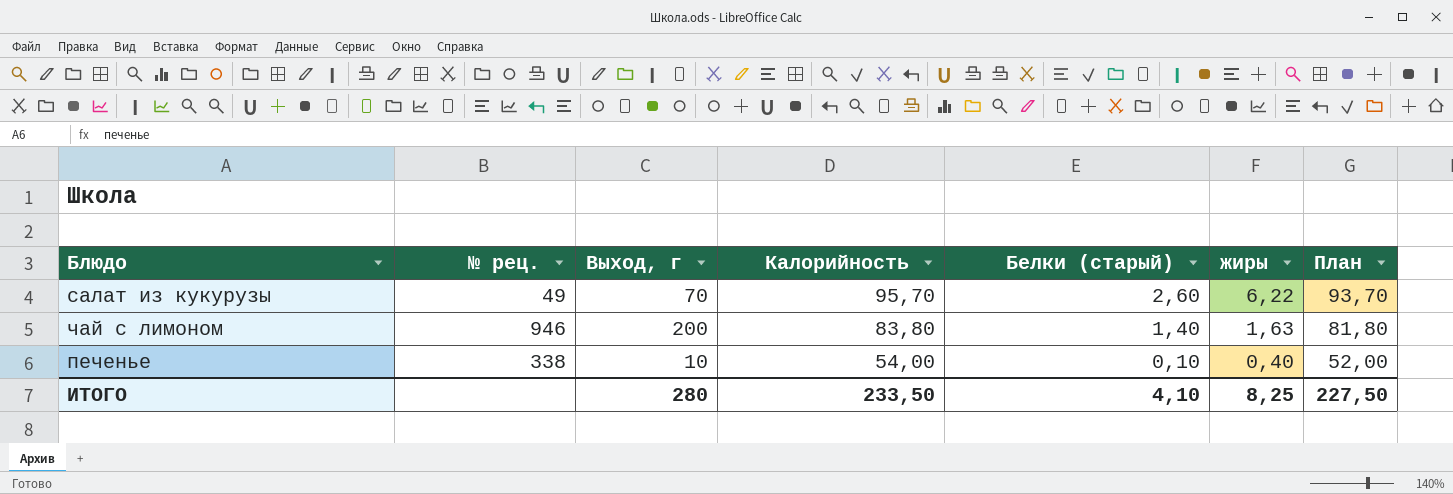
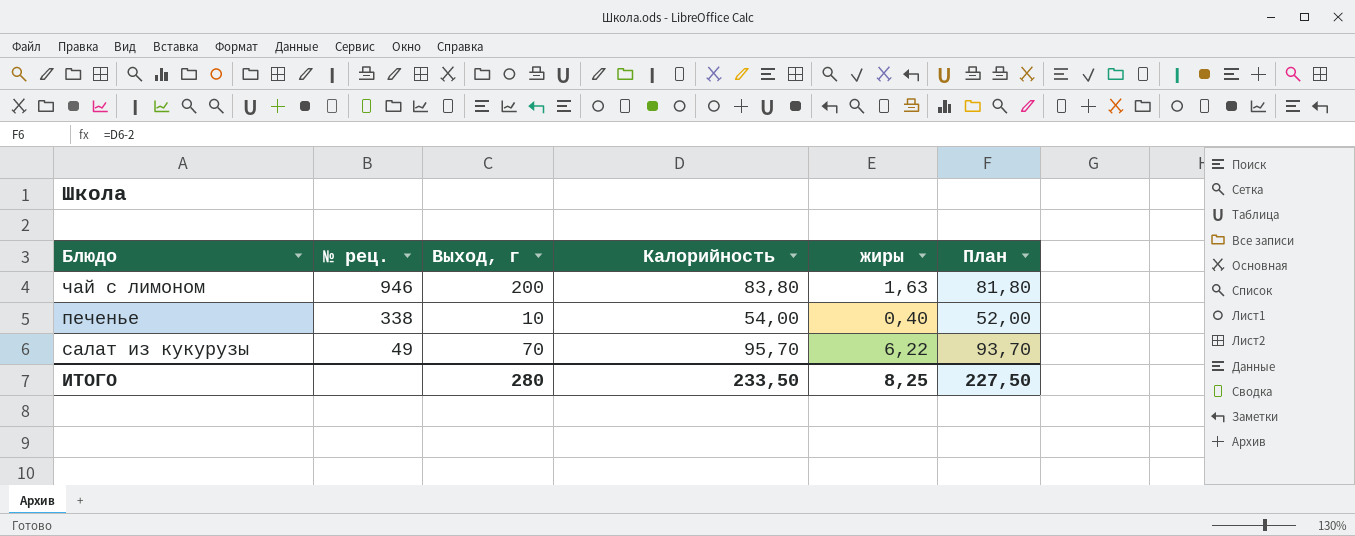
row order: Калорийность descending -> № рец. descending
column Белки (старый) | position: 5 -> none

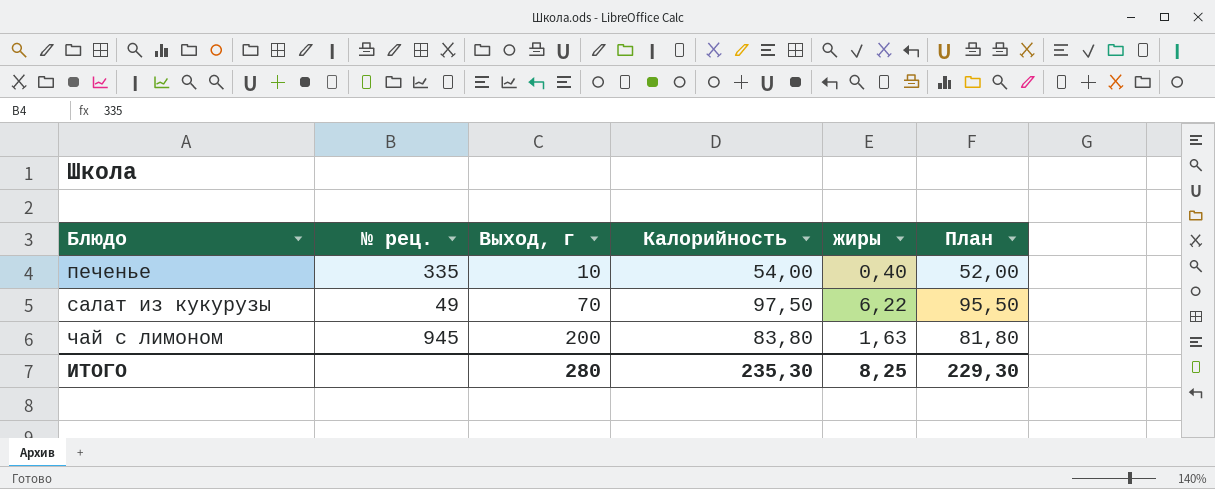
row order: № рец. descending -> Блюдо ascending
печенье | № рец.: 338 -> 335
салат из кукурузы | Калорийность: 95,70 -> 97,50
салат из кукурузы | План: 93,70 -> 95,50
чай с лимоном | № рец.: 946 -> 945
ИТОГО | Калорийность: 233,50 -> 235,30
ИТОГО | План: 227,50 -> 229,30

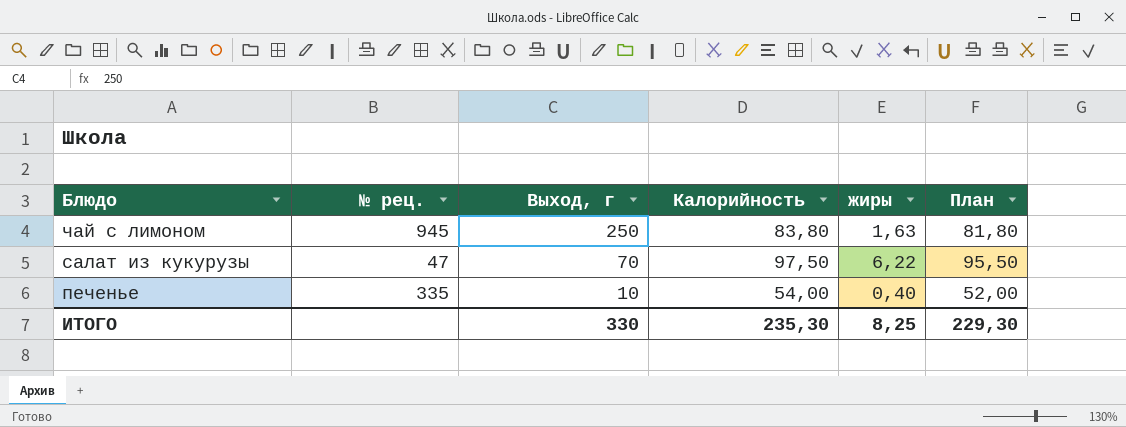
row order: Блюдо ascending -> Блюдо descending
чай с лимоном | Выход, г: 200 -> 250
салат из кукурузы | № рец.: 49 -> 47
ИТОГО | Выход, г: 280 -> 330

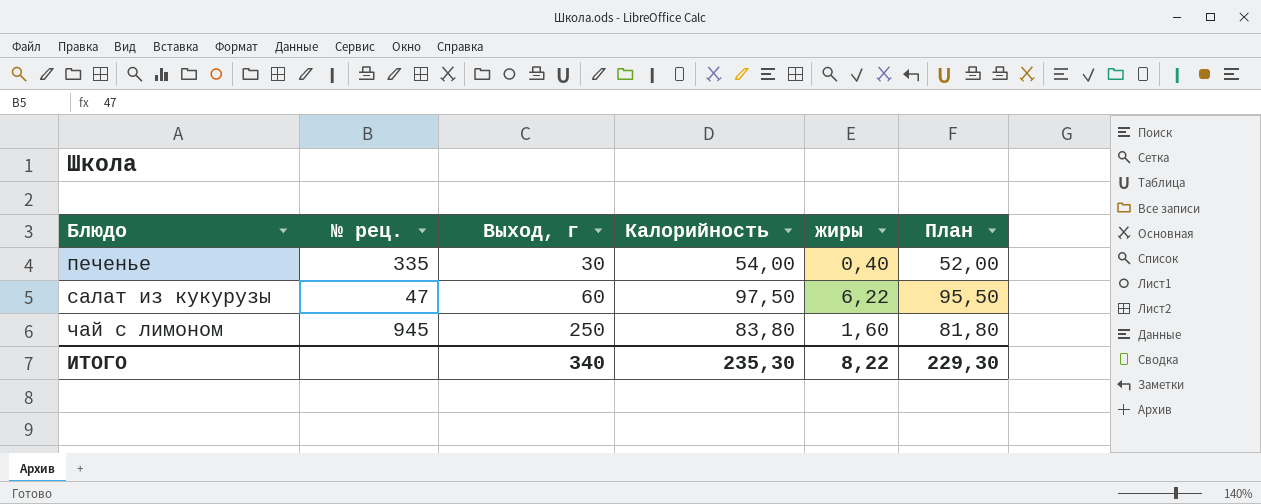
row order: Блюдо descending -> Блюдо ascending
печенье | Выход, г: 10 -> 30
салат из кукурузы | Выход, г: 70 -> 60
чай с лимоном | жиры: 1,63 -> 1,60
ИТОГО | Выход, г: 330 -> 340
ИТОГО | жиры: 8,25 -> 8,22

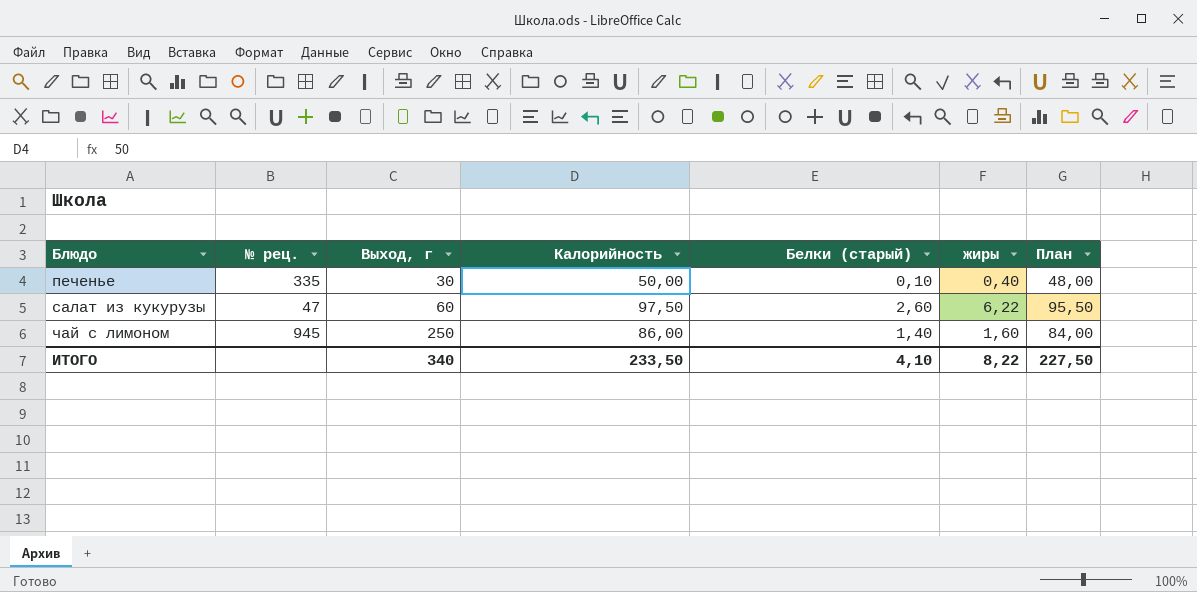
column Белки (старый) | position: none -> 5
печенье | Калорийность: 54,00 -> 50,00
печенье | План: 52,00 -> 48,00
чай с лимоном | Калорийность: 83,80 -> 86,00
чай с лимоном | План: 81,80 -> 84,00
ИТОГО | Калорийность: 235,30 -> 233,50
ИТОГО | План: 229,30 -> 227,50

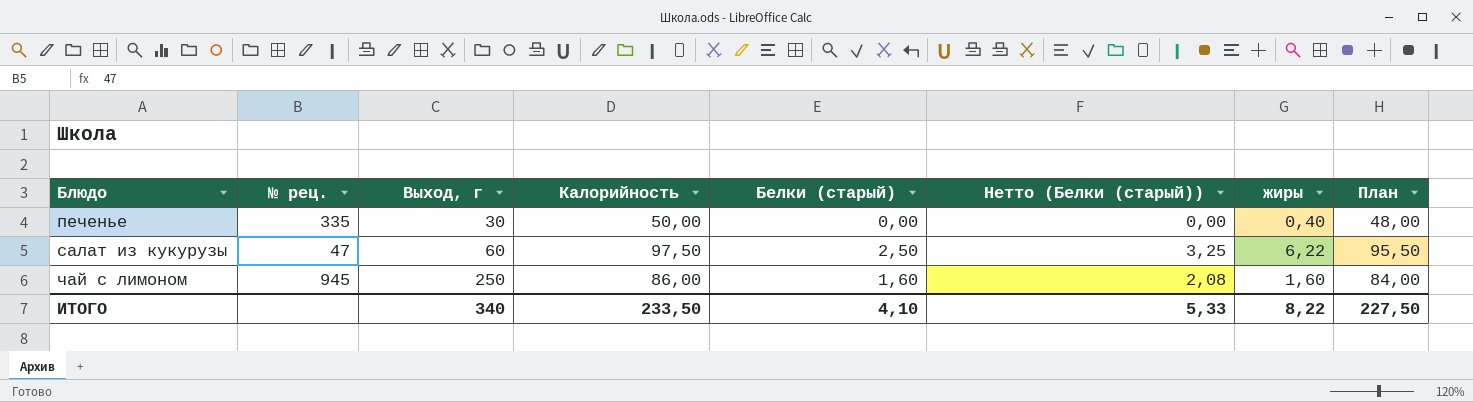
column Нетто (Белки (старый)) | formula: none -> [Белки (старый)] * 1,3
печенье | Белки (старый): 0,10 -> 0,00
салат из кукурузы | Белки (старый): 2,60 -> 2,50
чай с лимоном | Белки (старый): 1,40 -> 1,60

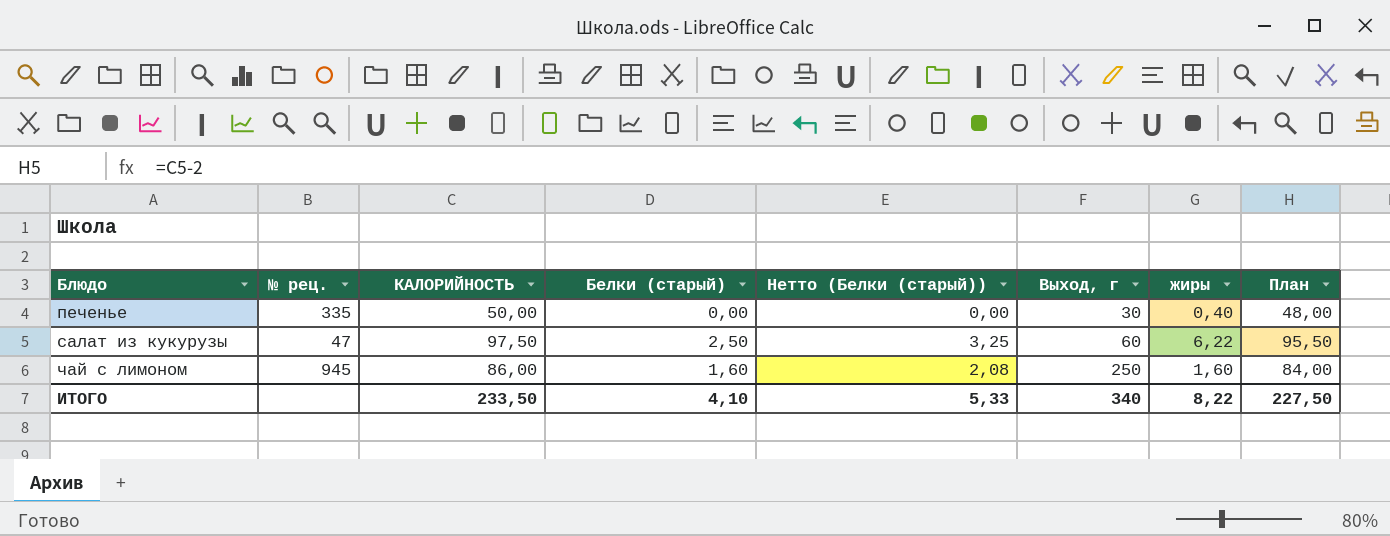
column name: Калорийность -> КАЛОРИЙНОСТЬ
column Выход, г | position: 3 -> 6

